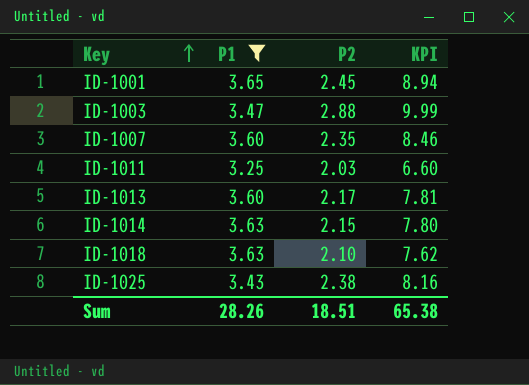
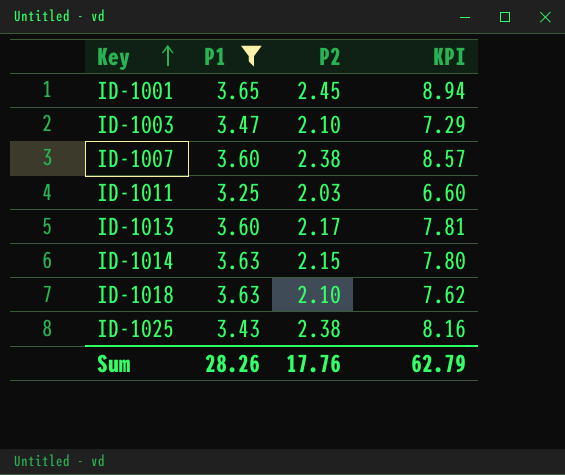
ID-1003 | P2: 2.88 -> 2.10
ID-1003 | KPI: 9.99 -> 7.29
ID-1007 | P2: 2.35 -> 2.38
ID-1007 | KPI: 8.46 -> 8.57
Sum | P2: 18.51 -> 17.76
Sum | KPI: 65.38 -> 62.79

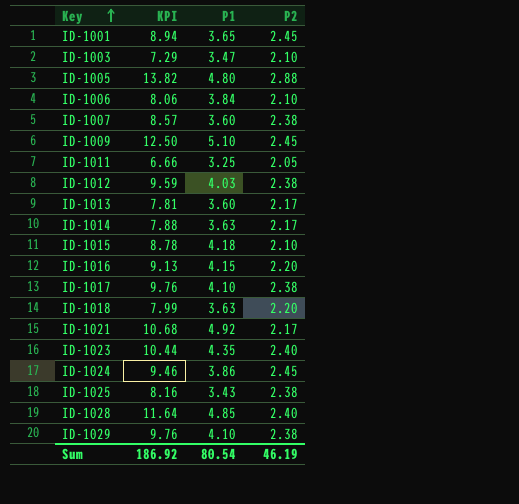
filter: P1 <= 3.65 -> none
column KPI | position: 4 -> 2
ID-1011 | KPI: 6.60 -> 6.66
ID-1011 | P2: 2.03 -> 2.05
ID-1014 | KPI: 7.80 -> 7.88
ID-1014 | P2: 2.15 -> 2.17
ID-1018 | KPI: 7.62 -> 7.99
ID-1018 | P2: 2.10 -> 2.20
Sum | KPI: 62.79 -> 186.92
Sum | P1: 28.26 -> 80.54
Sum | P2: 17.76 -> 46.19

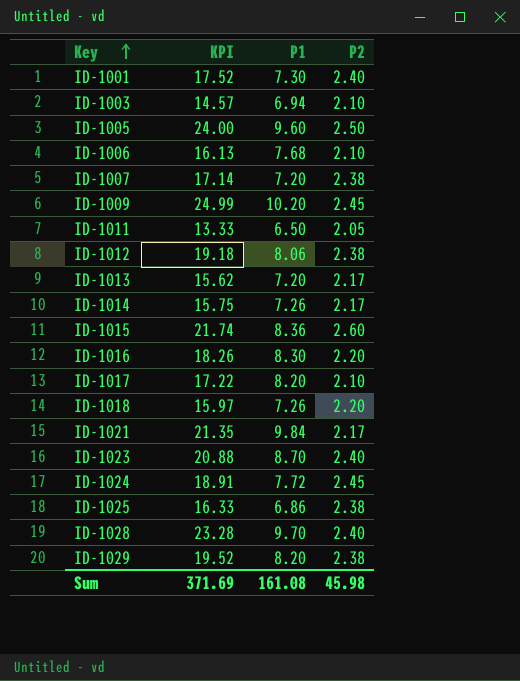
ID-1001 | KPI: 8.94 -> 17.52
ID-1001 | P1: 3.65 -> 7.30
ID-1001 | P2: 2.45 -> 2.40
ID-1003 | KPI: 7.29 -> 14.57
ID-1003 | P1: 3.47 -> 6.94
ID-1005 | KPI: 13.82 -> 24.00
ID-1005 | P1: 4.80 -> 9.60
ID-1005 | P2: 2.88 -> 2.50
ID-1006 | KPI: 8.06 -> 16.13
ID-1006 | P1: 3.84 -> 7.68
ID-1007 | KPI: 8.57 -> 17.14
ID-1007 | P1: 3.60 -> 7.20
ID-1009 | KPI: 12.50 -> 24.99
ID-1009 | P1: 5.10 -> 10.20
ID-1011 | KPI: 6.66 -> 13.33
ID-1011 | P1: 3.25 -> 6.50
ID-1012 | KPI: 9.59 -> 19.18
ID-1012 | P1: 4.03 -> 8.06
ID-1013 | KPI: 7.81 -> 15.62
ID-1013 | P1: 3.60 -> 7.20
ID-1014 | KPI: 7.88 -> 15.75
ID-1014 | P1: 3.63 -> 7.26
ID-1015 | KPI: 8.78 -> 21.74
ID-1015 | P1: 4.18 -> 8.36
ID-1015 | P2: 2.10 -> 2.60
ID-1016 | KPI: 9.13 -> 18.26
ID-1016 | P1: 4.15 -> 8.30
ID-1017 | KPI: 9.76 -> 17.22
ID-1017 | P1: 4.10 -> 8.20
ID-1017 | P2: 2.38 -> 2.10
ID-1018 | KPI: 7.99 -> 15.97
ID-1018 | P1: 3.63 -> 7.26
ID-1021 | KPI: 10.68 -> 21.35
ID-1021 | P1: 4.92 -> 9.84
ID-1023 | KPI: 10.44 -> 20.88
ID-1023 | P1: 4.35 -> 8.70
ID-1024 | KPI: 9.46 -> 18.91
ID-1024 | P1: 3.86 -> 7.72
ID-1025 | KPI: 8.16 -> 16.33
ID-1025 | P1: 3.43 -> 6.86
ID-1028 | KPI: 11.64 -> 23.28
ID-1028 | P1: 4.85 -> 9.70
ID-1029 | KPI: 9.76 -> 19.52
ID-1029 | P1: 4.10 -> 8.20
Sum | KPI: 186.92 -> 371.69
Sum | P1: 80.54 -> 161.08
Sum | P2: 46.19 -> 45.98

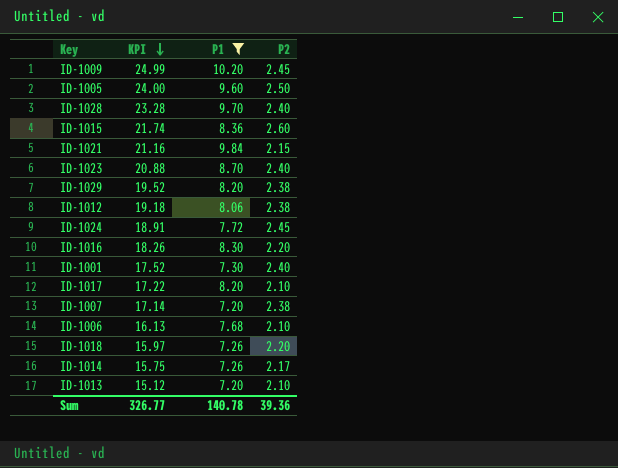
filter: none -> P1 >= 7.20
row order: Key ascending -> KPI descending
ID-1021 | KPI: 21.35 -> 21.16
ID-1021 | P2: 2.17 -> 2.15
ID-1013 | KPI: 15.62 -> 15.12
ID-1013 | P2: 2.17 -> 2.10
Sum | KPI: 371.69 -> 326.77
Sum | P1: 161.08 -> 140.78
Sum | P2: 45.98 -> 39.36

